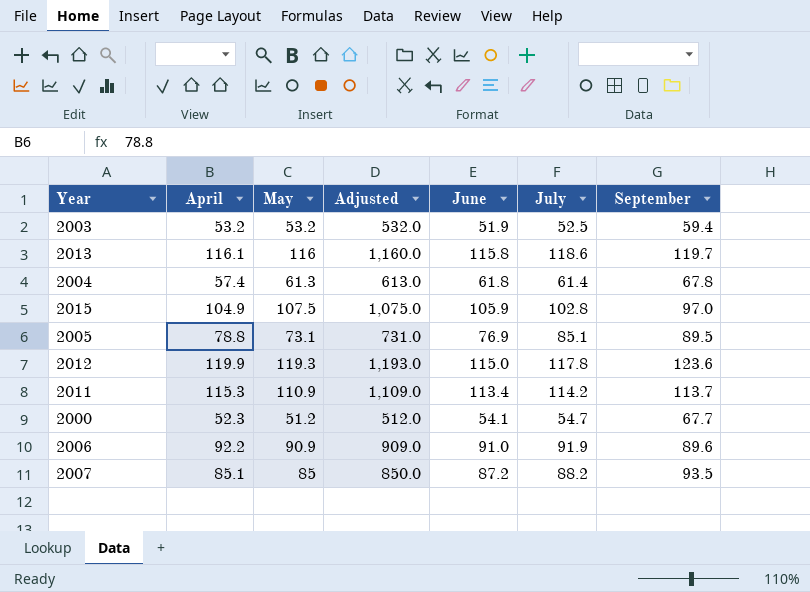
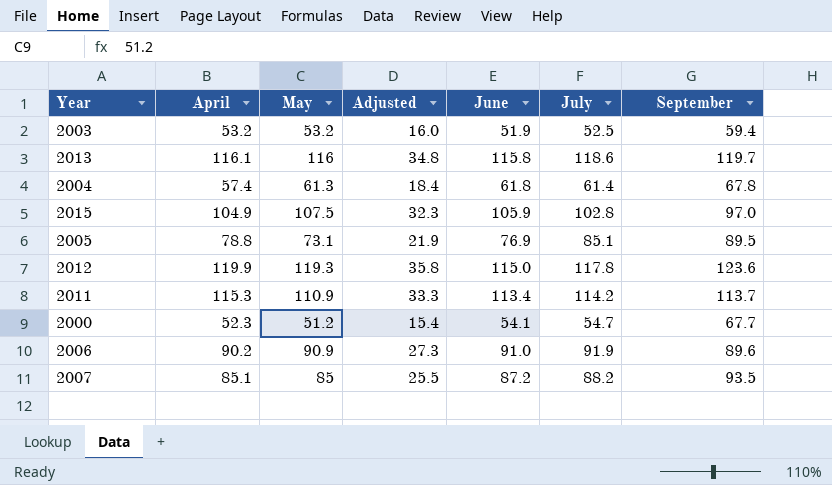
column Adjusted | formula: [May] * 10 -> [May] * 0.3
2006 | April: 92.2 -> 90.2

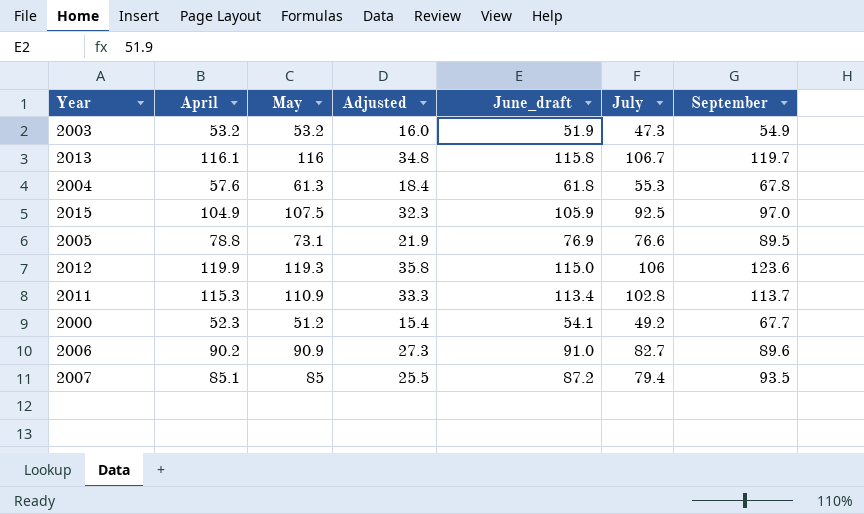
column name: June -> June_draft
2003 | July: 52.5 -> 47.3
2003 | September: 59.4 -> 54.9
2013 | July: 118.6 -> 106.7
2004 | April: 57.4 -> 57.6
2004 | July: 61.4 -> 55.3
2015 | July: 102.8 -> 92.5
2005 | July: 85.1 -> 76.6
2012 | July: 117.8 -> 106
2011 | July: 114.2 -> 102.8
2000 | July: 54.7 -> 49.2
2006 | July: 91.9 -> 82.7
2007 | July: 88.2 -> 79.4

